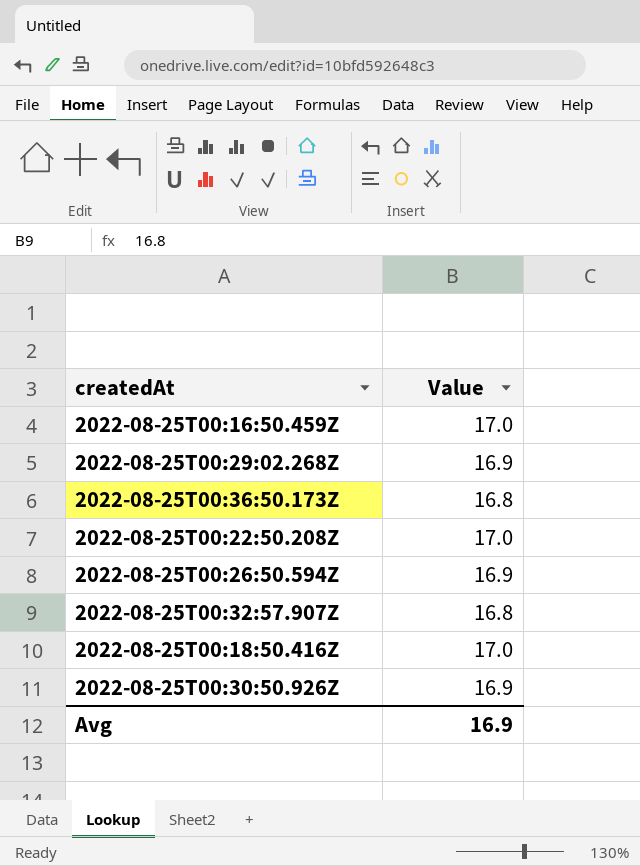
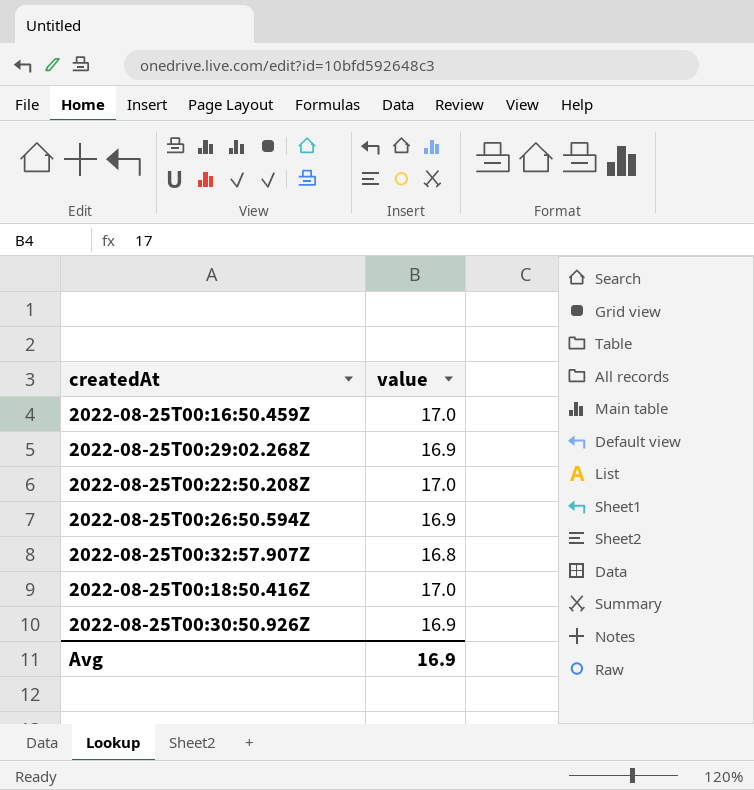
column name: Value -> value
row 2022-08-25T00:36:50.173Z: 16.8 -> none

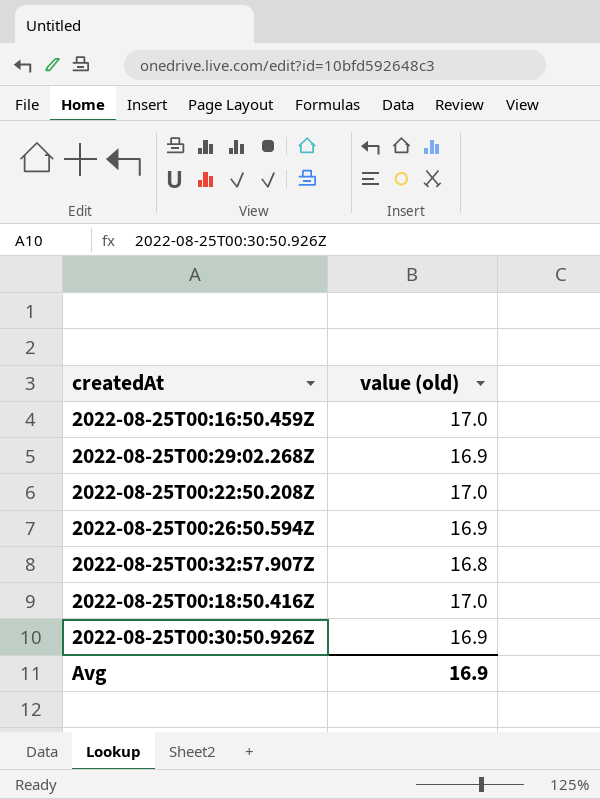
column name: value -> value (old)

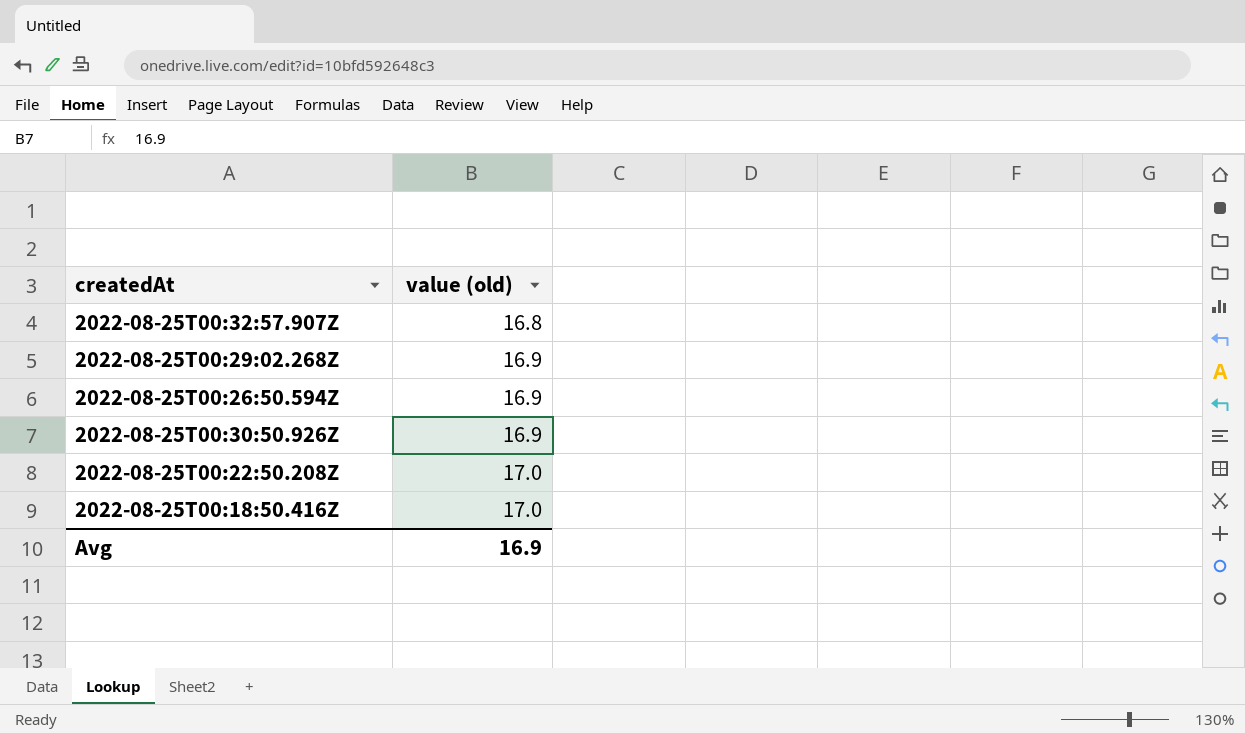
row order: none -> value (old) ascending
row 2022-08-25T00:16:50.459Z: 17.0 -> none

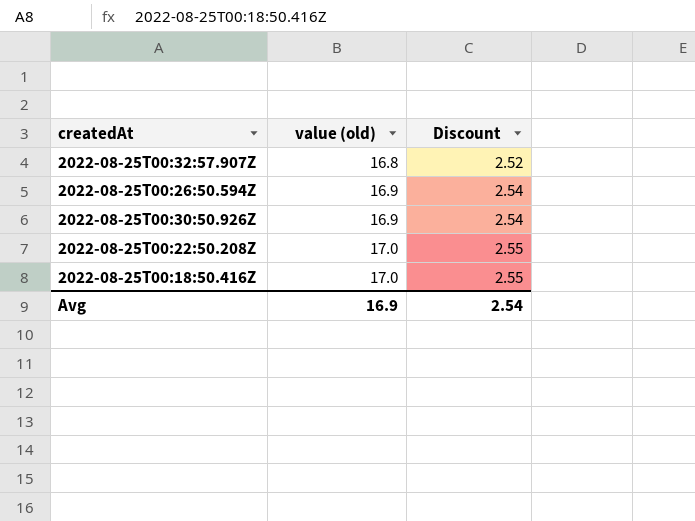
column Discount | formula: none -> [value (old)] * 0.15
row 2022-08-25T00:29:02.268Z: 16.9 -> none

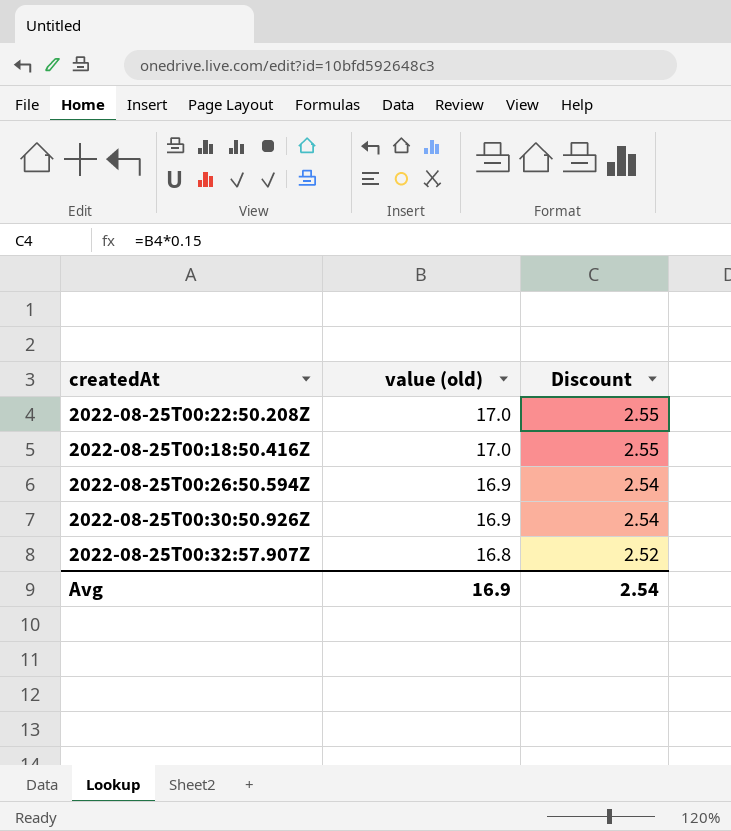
row order: value (old) ascending -> value (old) descending

